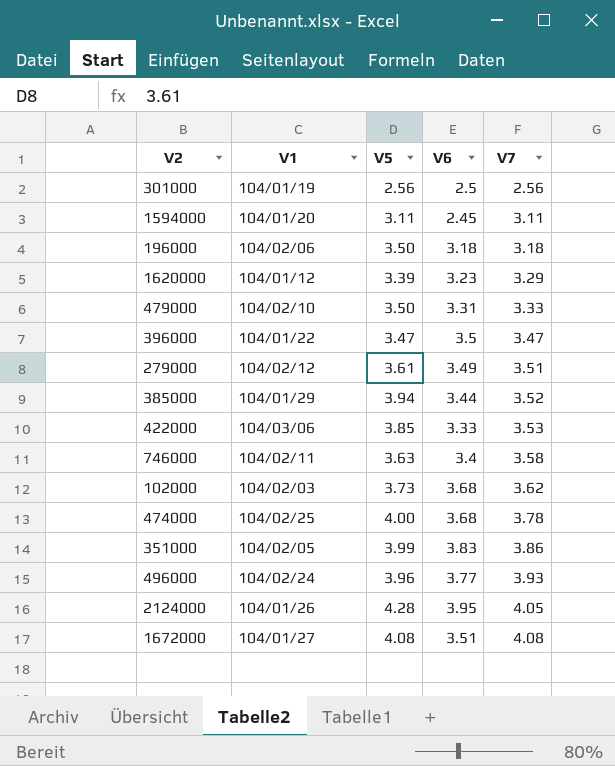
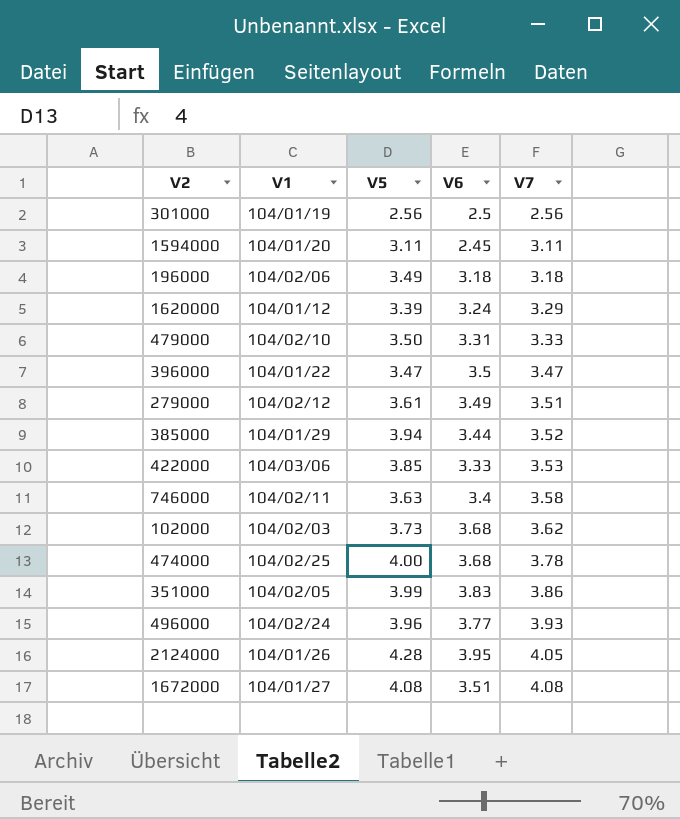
196000 | V5: 3.50 -> 3.49
1620000 | V6: 3.23 -> 3.24

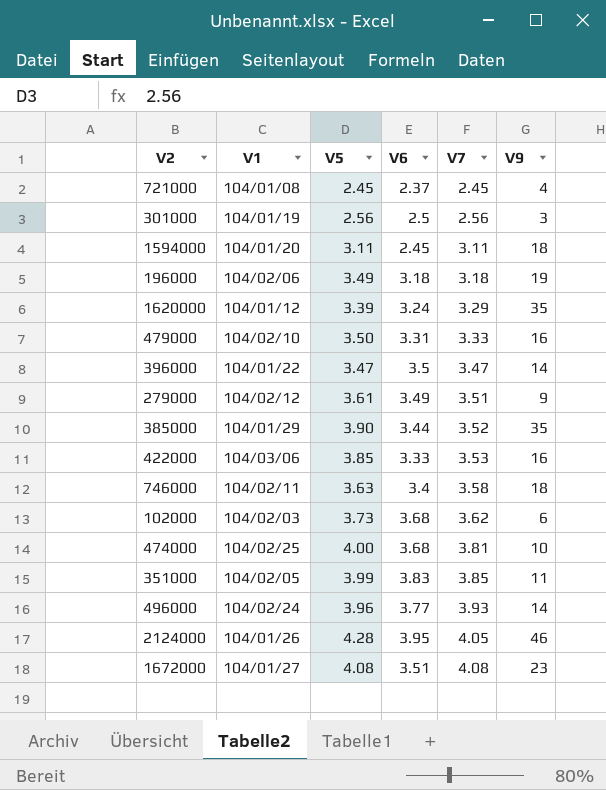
column V9 | position: none -> 6
row 721000: none -> 104/01/08 | 2.45 | 2.37 | 2.45 | 4
385000 | V5: 3.94 -> 3.90
474000 | V7: 3.78 -> 3.81
351000 | V7: 3.86 -> 3.85

